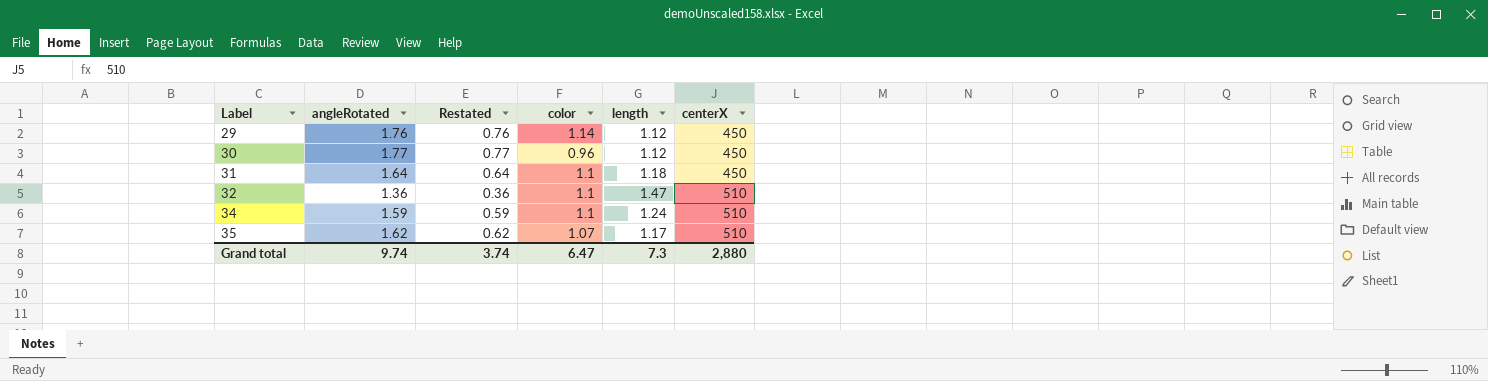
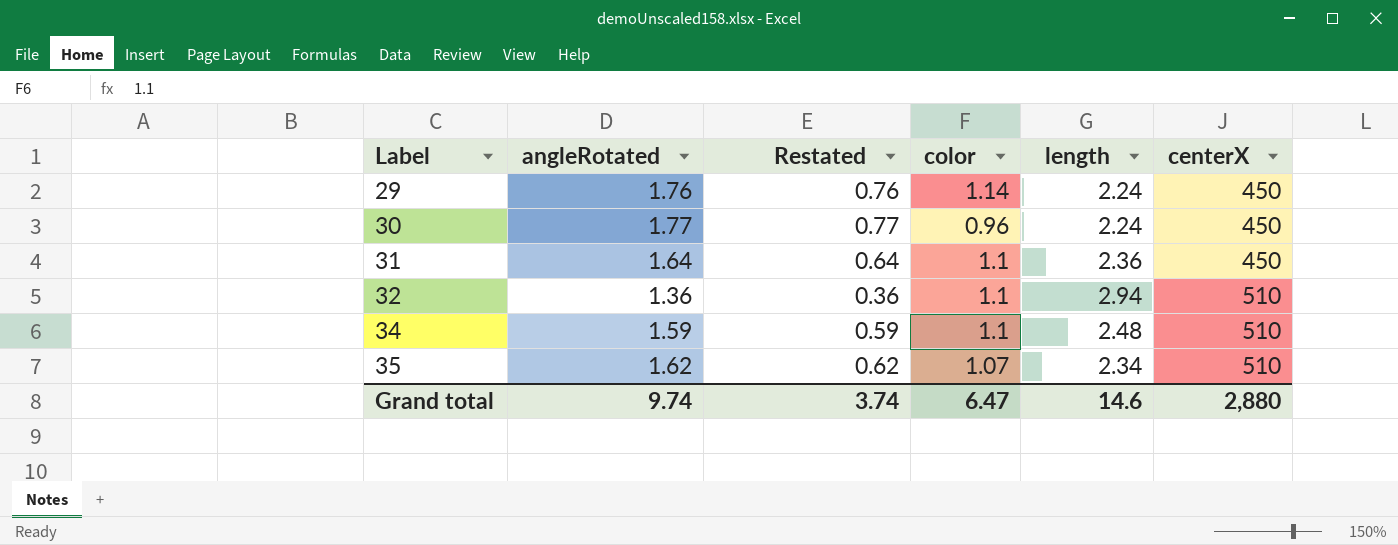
29 | length: 1.12 -> 2.24
30 | length: 1.12 -> 2.24
31 | length: 1.18 -> 2.36
32 | length: 1.47 -> 2.94
34 | length: 1.24 -> 2.48
35 | length: 1.17 -> 2.34
Grand total | length: 7.3 -> 14.6

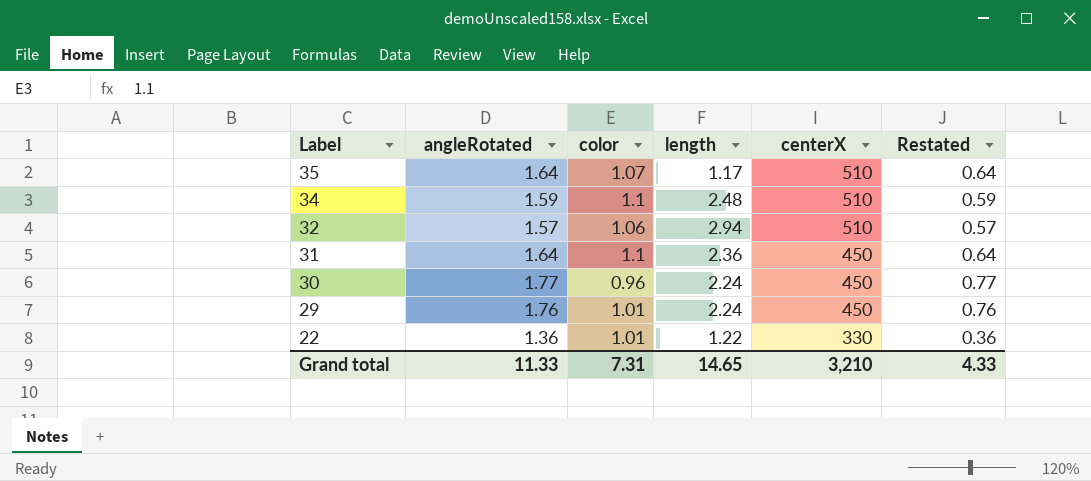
row order: Label ascending -> Label descending
column Restated | position: 3 -> 6
35 | angleRotated: 1.62 -> 1.64
35 | length: 2.34 -> 1.17
35 | Restated: 0.62 -> 0.64
32 | angleRotated: 1.36 -> 1.57
32 | color: 1.1 -> 1.06
32 | Restated: 0.36 -> 0.57
29 | color: 1.14 -> 1.01
row 22: none -> 1.36 | 1.01 | 1.22 | 330 | 0.36
Grand total | angleRotated: 9.74 -> 11.33
Grand total | color: 6.47 -> 7.31
Grand total | length: 14.6 -> 14.65
Grand total | centerX: 2,880 -> 3,210
Grand total | Restated: 3.74 -> 4.33

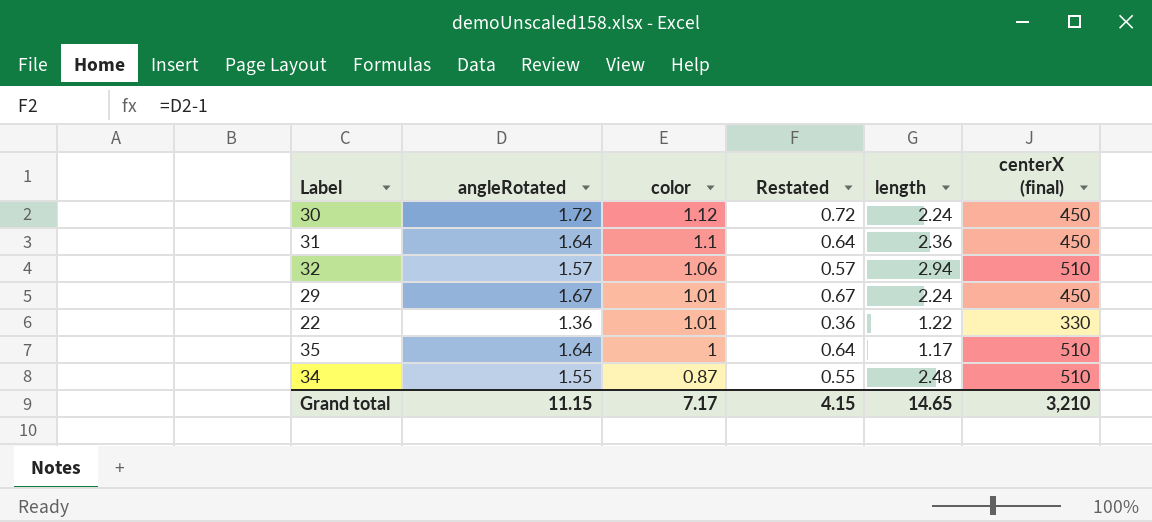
row order: Label descending -> color descending
column Restated | position: 6 -> 4
column name: centerX -> centerX (final)
30 | angleRotated: 1.77 -> 1.72
30 | color: 0.96 -> 1.12
30 | Restated: 0.77 -> 0.72
29 | angleRotated: 1.76 -> 1.67
29 | Restated: 0.76 -> 0.67
35 | color: 1.07 -> 1
34 | angleRotated: 1.59 -> 1.55
34 | color: 1.1 -> 0.87
34 | Restated: 0.59 -> 0.55
Grand total | angleRotated: 11.33 -> 11.15
Grand total | color: 7.31 -> 7.17
Grand total | Restated: 4.33 -> 4.15

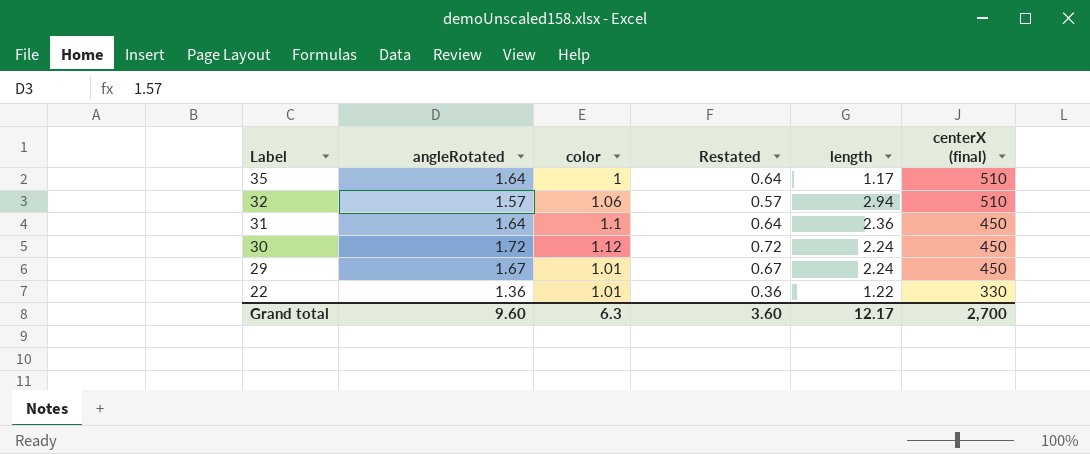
row order: color descending -> Label descending
row 34: 1.55 | 0.87 | 0.55 | 2.48 | 510 -> none
Grand total | angleRotated: 11.15 -> 9.60
Grand total | color: 7.17 -> 6.3
Grand total | Restated: 4.15 -> 3.60
Grand total | length: 14.65 -> 12.17
Grand total | centerX (final): 3,210 -> 2,700

